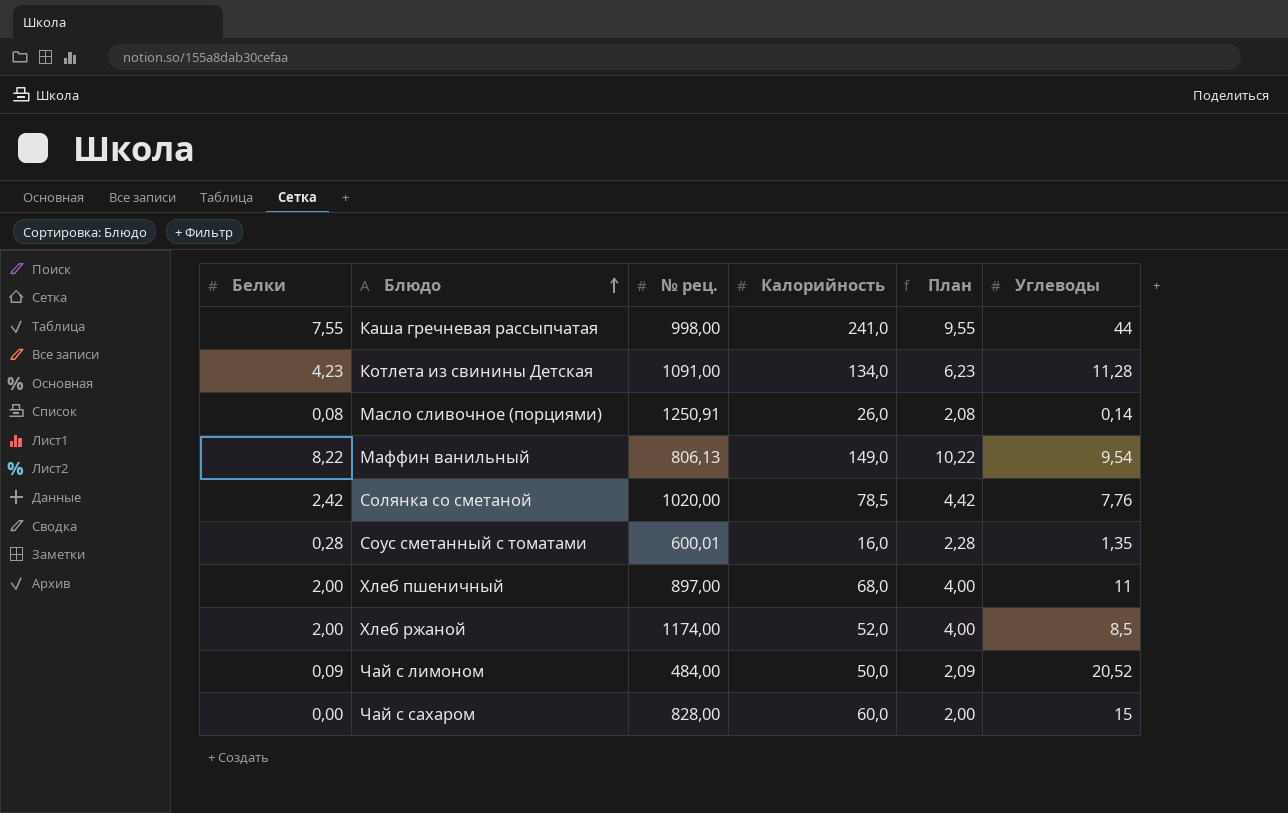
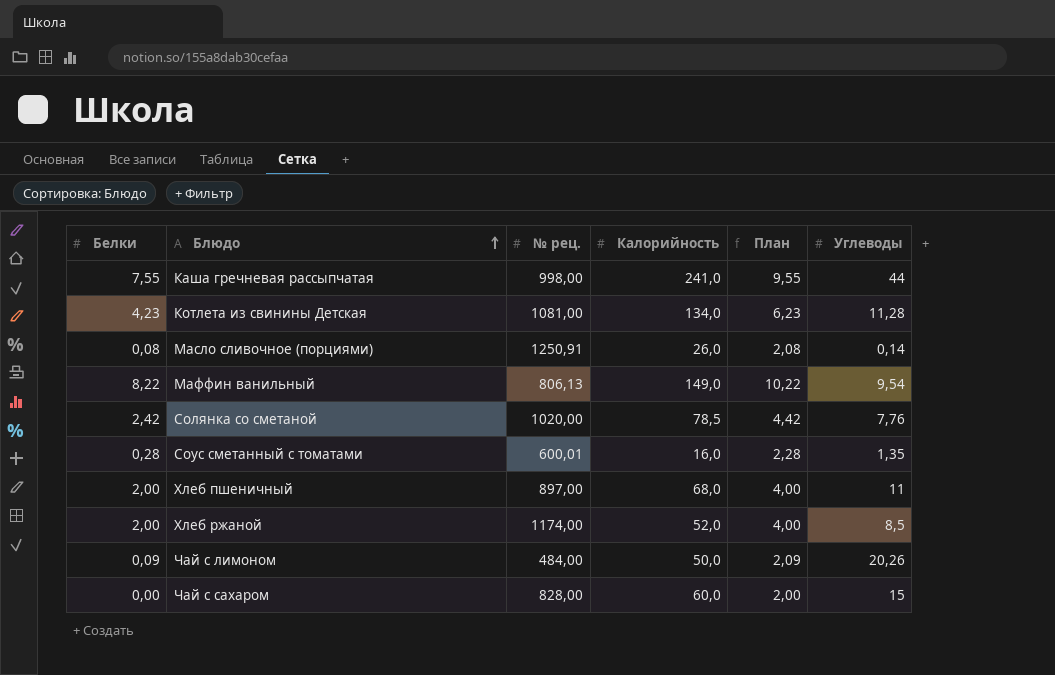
Котлета из свинины Детская | № рец.: 1091,00 -> 1081,00
Чай с лимоном | Углеводы: 20,52 -> 20,26

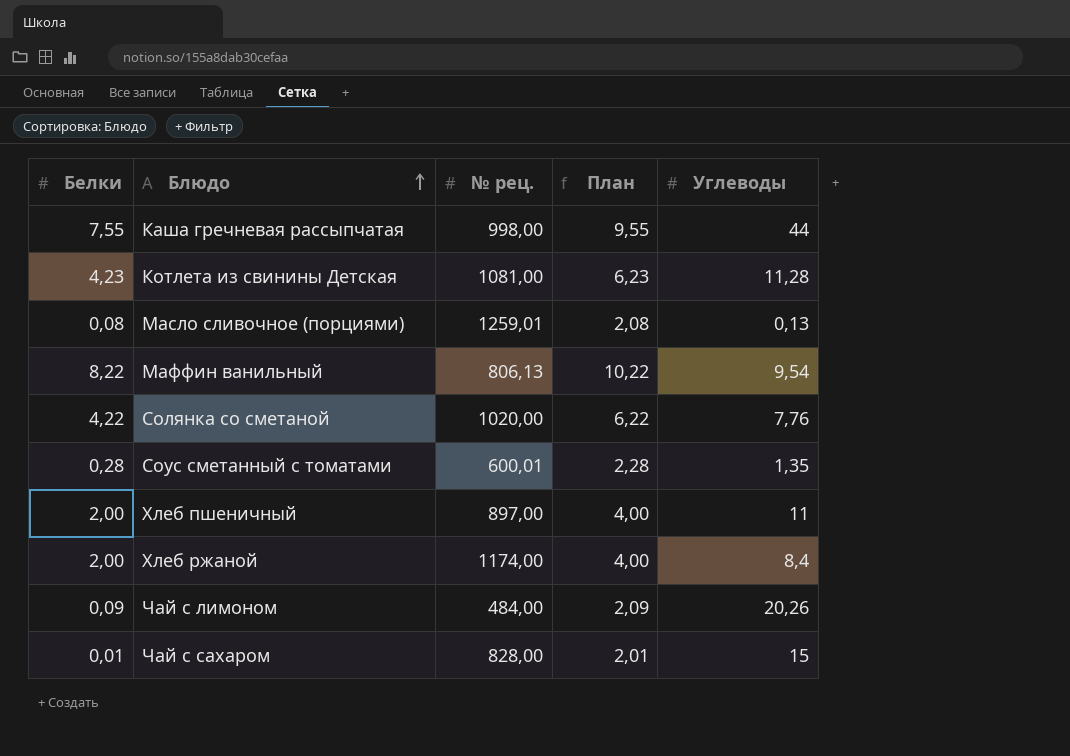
column Калорийность | position: 4 -> none
Масло сливочное (порциями) | № рец.: 1250,91 -> 1259,01
Масло сливочное (порциями) | Углеводы: 0,14 -> 0,13
Солянка со сметаной | Белки: 2,42 -> 4,22
Солянка со сметаной | План: 4,42 -> 6,22
Хлеб ржаной | Углеводы: 8,5 -> 8,4
Чай с сахаром | Белки: 0,00 -> 0,01
Чай с сахаром | План: 2,00 -> 2,01

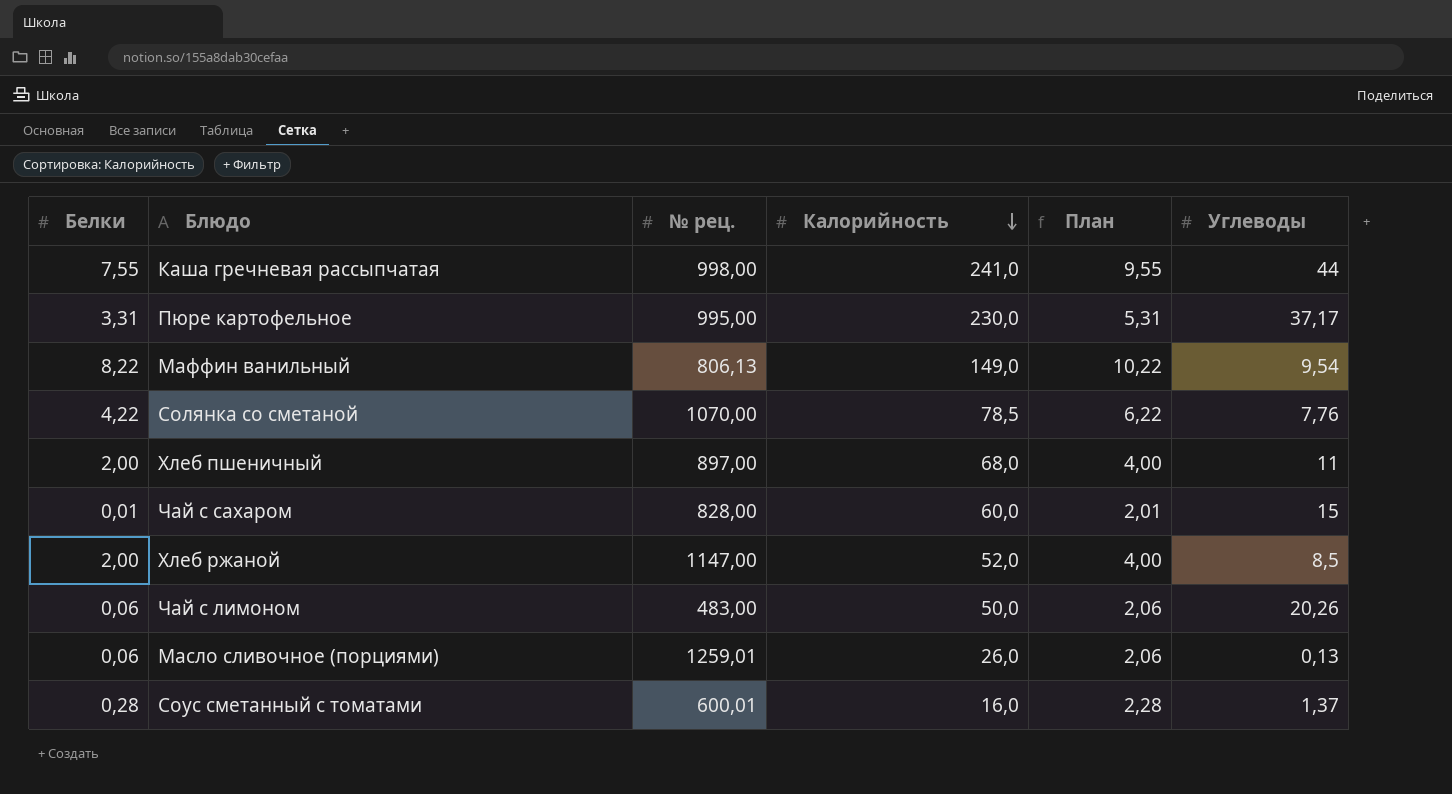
row order: Блюдо ascending -> Калорийность descending
column Калорийность | position: none -> 4
row Котлета из свинины Детская: 4,23 | 1081,00 | 6,23 | 11,28 -> none
row Пюре картофельное: none -> 3,31 | 995,00 | 230,0 | 5,31 | 37,17
Солянка со сметаной | № рец.: 1020,00 -> 1070,00
Хлеб ржаной | № рец.: 1174,00 -> 1147,00
Хлеб ржаной | Углеводы: 8,4 -> 8,5
Чай с лимоном | Белки: 0,09 -> 0,06
Чай с лимоном | № рец.: 484,00 -> 483,00
Чай с лимоном | План: 2,09 -> 2,06
Масло сливочное (порциями) | Белки: 0,08 -> 0,06
Масло сливочное (порциями) | План: 2,08 -> 2,06
Соус сметанный с томатами | Углеводы: 1,35 -> 1,37

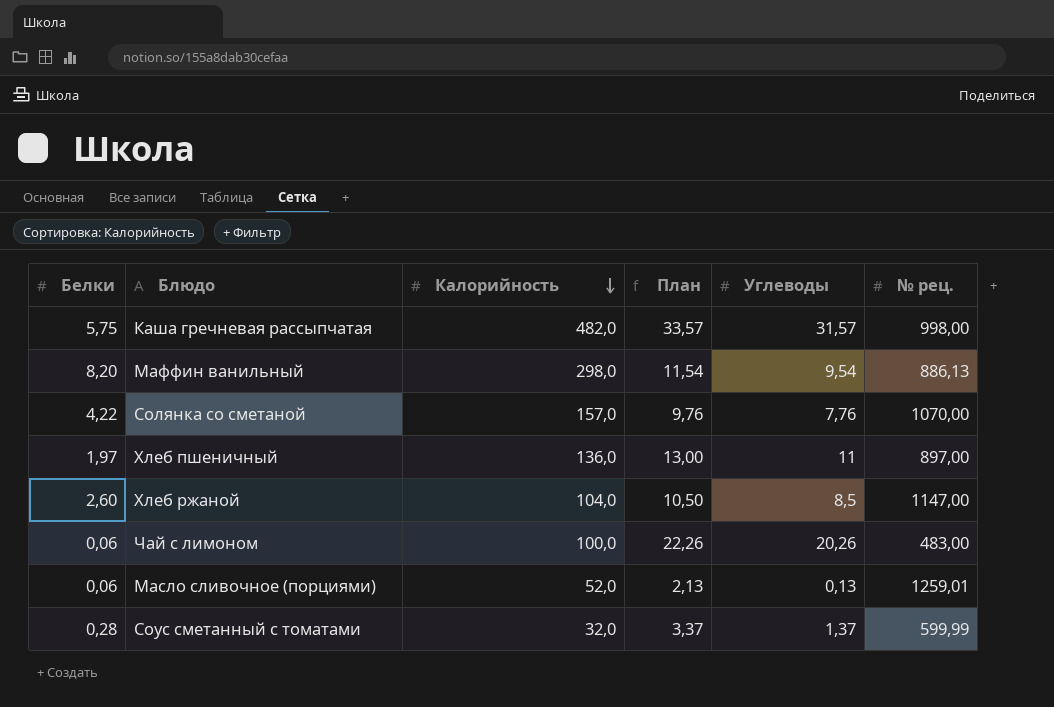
column План | formula: [Белки] + 2 -> [Углеводы] + 2
column № рец. | position: 3 -> 6
row Пюре картофельное: 3,31 | 995,00 | 230,0 | 5,31 | 37,17 -> none
row Чай с сахаром: 0,01 | 828,00 | 60,0 | 2,01 | 15 -> none
Каша гречневая рассыпчатая | Белки: 7,55 -> 5,75
Каша гречневая рассыпчатая | Калорийность: 241,0 -> 482,0
Каша гречневая рассыпчатая | Углеводы: 44 -> 31,57
Маффин ванильный | Белки: 8,22 -> 8,20
Маффин ванильный | Калорийность: 149,0 -> 298,0
Маффин ванильный | № рец.: 806,13 -> 886,13
Солянка со сметаной | Калорийность: 78,5 -> 157,0
Хлеб пшеничный | Белки: 2,00 -> 1,97
Хлеб пшеничный | Калорийность: 68,0 -> 136,0
Хлеб ржаной | Белки: 2,00 -> 2,60
Хлеб ржаной | Калорийность: 52,0 -> 104,0
Чай с лимоном | Калорийность: 50,0 -> 100,0
Масло сливочное (порциями) | Калорийность: 26,0 -> 52,0
Соус сметанный с томатами | Калорийность: 16,0 -> 32,0
Соус сметанный с томатами | № рец.: 600,01 -> 599,99

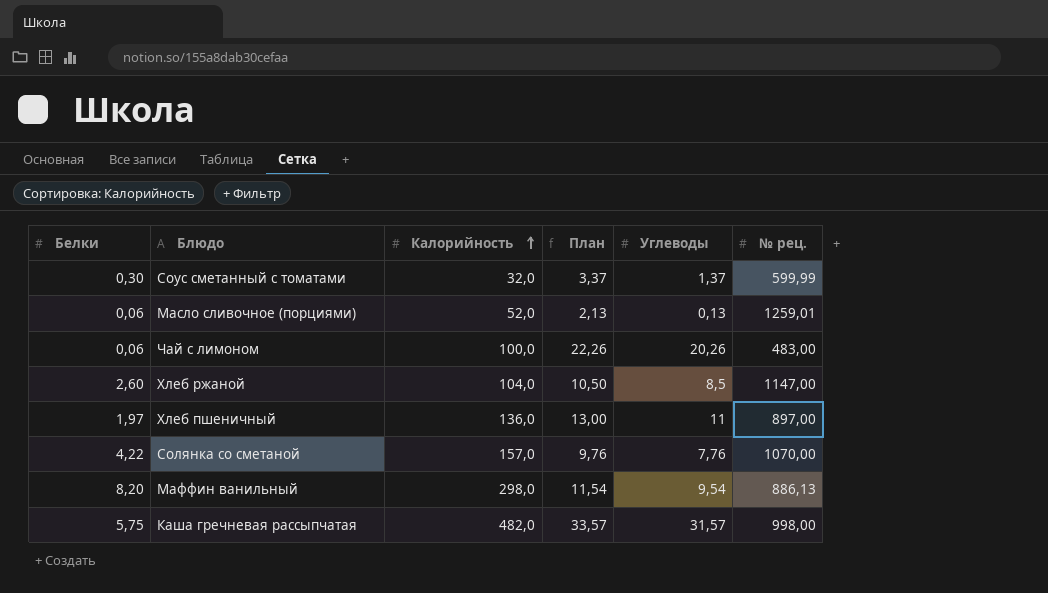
row order: Калорийность descending -> Калорийность ascending
Соус сметанный с томатами | Белки: 0,28 -> 0,30

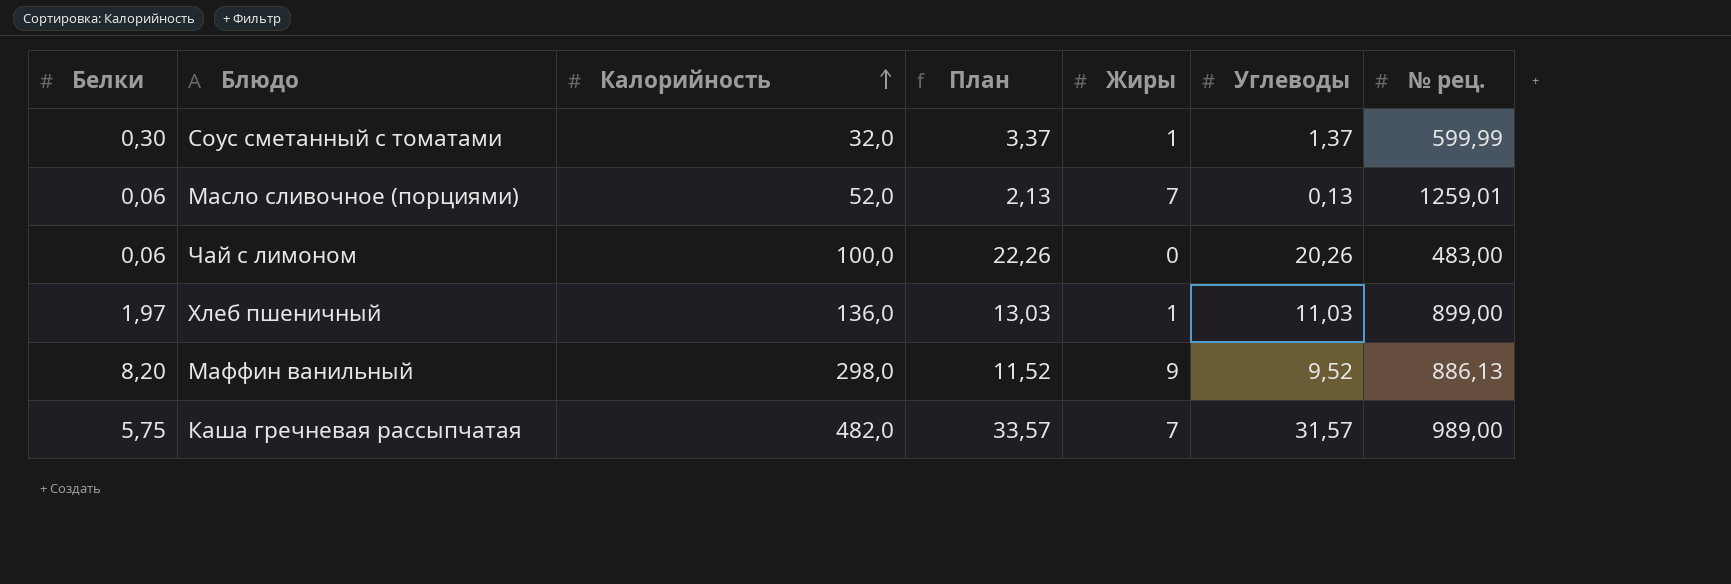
column Жиры | position: none -> 5
row Хлеб ржаной: 2,60 | 104,0 | 10,50 | 8,5 | 1147,00 -> none
row Солянка со сметаной: 4,22 | 157,0 | 9,76 | 7,76 | 1070,00 -> none
Хлеб пшеничный | План: 13,00 -> 13,03
Хлеб пшеничный | Углеводы: 11 -> 11,03
Хлеб пшеничный | № рец.: 897,00 -> 899,00
Маффин ванильный | План: 11,54 -> 11,52
Маффин ванильный | Углеводы: 9,54 -> 9,52
Каша гречневая рассыпчатая | № рец.: 998,00 -> 989,00

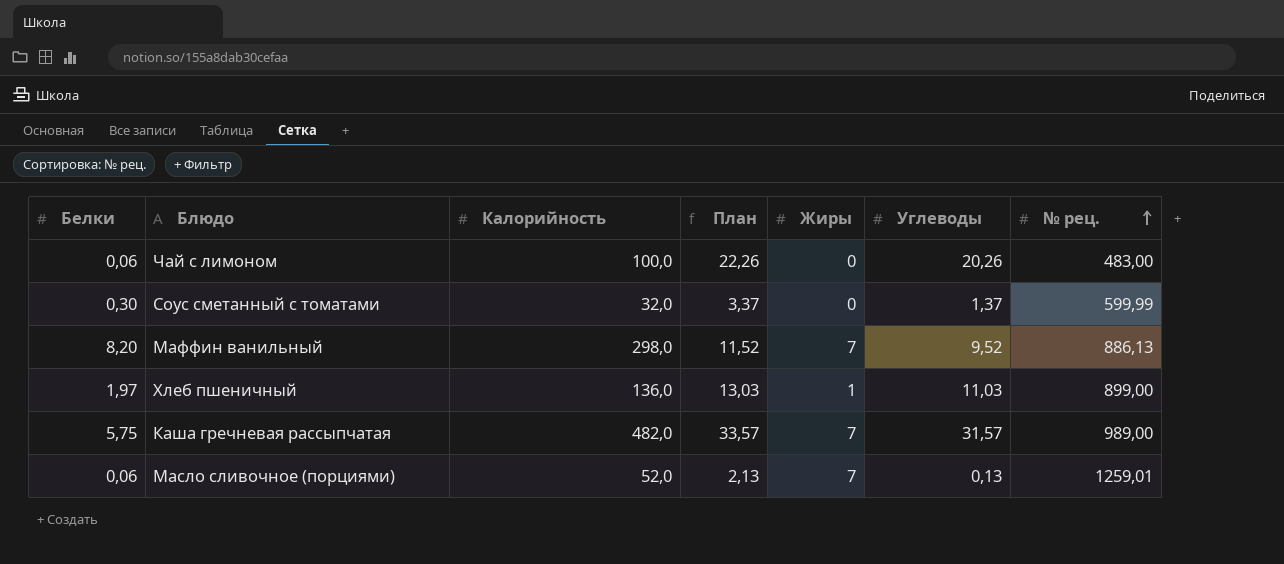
row order: Калорийность ascending -> № рец. ascending
Соус сметанный с томатами | Жиры: 1 -> 0
Маффин ванильный | Жиры: 9 -> 7

